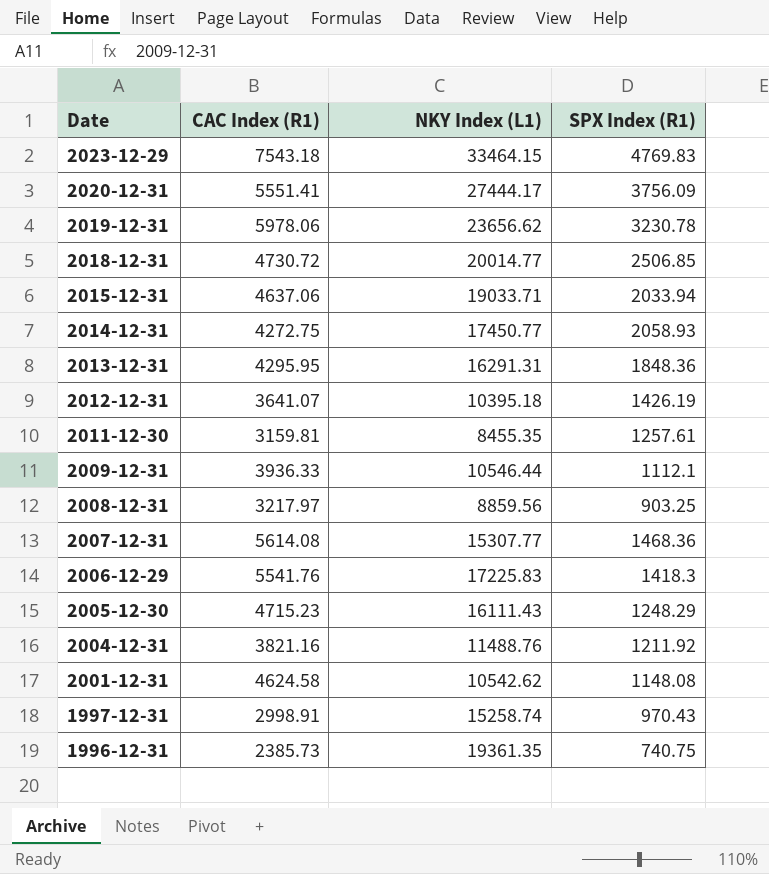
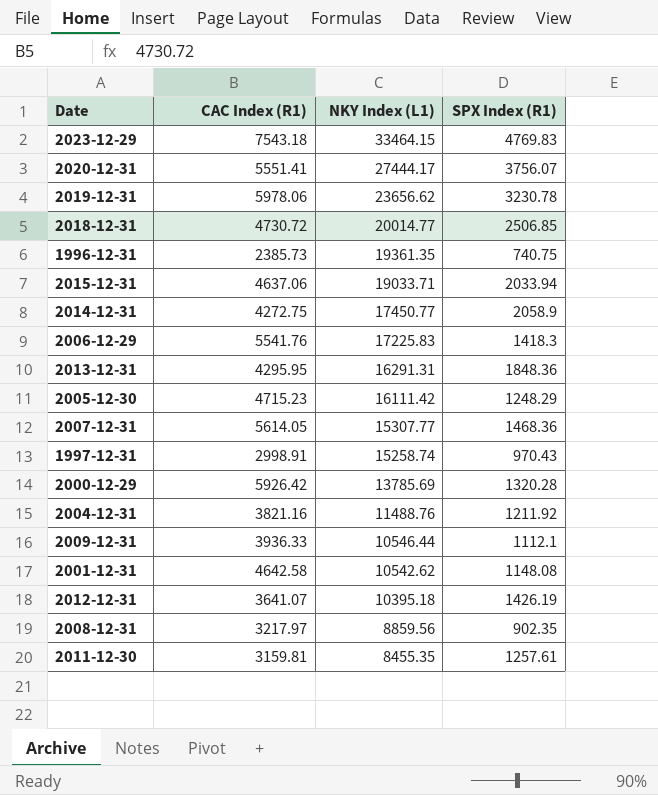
row order: Date descending -> NKY Index (L1) descending
2020-12-31 | SPX Index (R1): 3756.09 -> 3756.07
2014-12-31 | SPX Index (R1): 2058.93 -> 2058.9
2005-12-30 | NKY Index (L1): 16111.43 -> 16111.42
2007-12-31 | CAC Index (R1): 5614.08 -> 5614.05
row 2000-12-29: none -> 5926.42 | 13785.69 | 1320.28
2001-12-31 | CAC Index (R1): 4624.58 -> 4642.58
2008-12-31 | SPX Index (R1): 903.25 -> 902.35

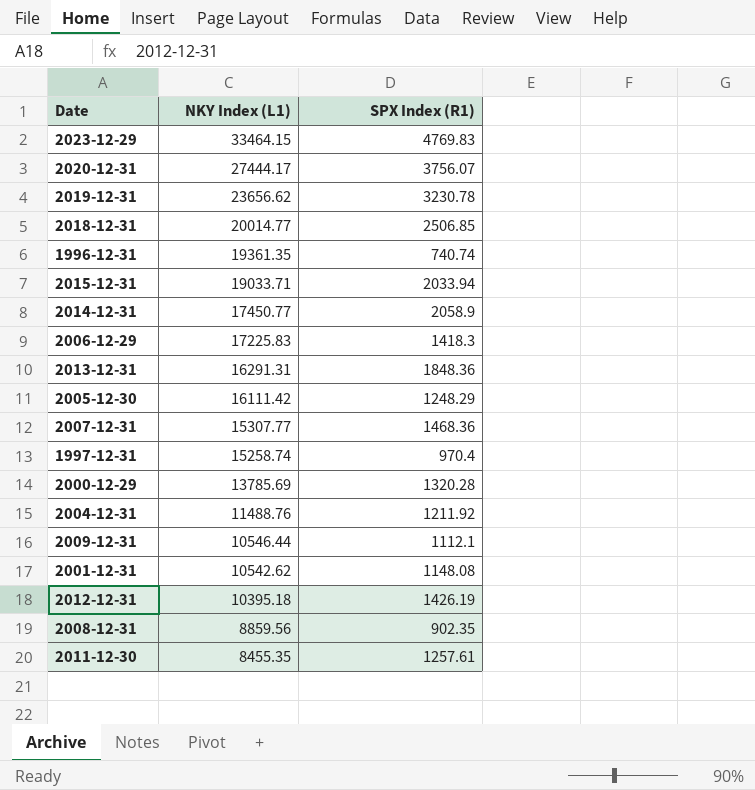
column CAC Index (R1) | position: 2 -> none
1996-12-31 | SPX Index (R1): 740.75 -> 740.74
1997-12-31 | SPX Index (R1): 970.43 -> 970.4

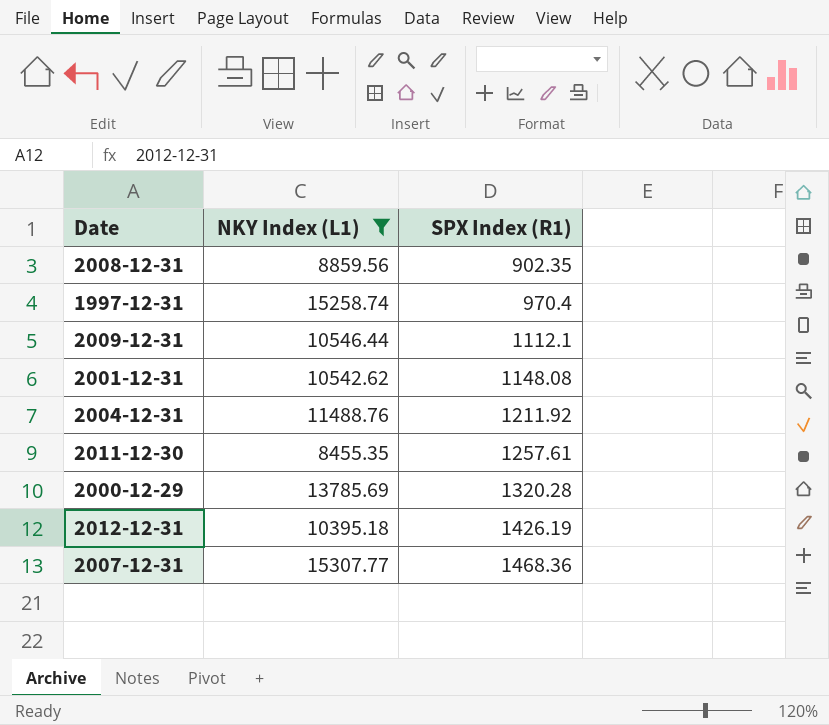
filter: none -> NKY Index (L1) <= 15307.77
row order: NKY Index (L1) descending -> SPX Index (R1) ascending

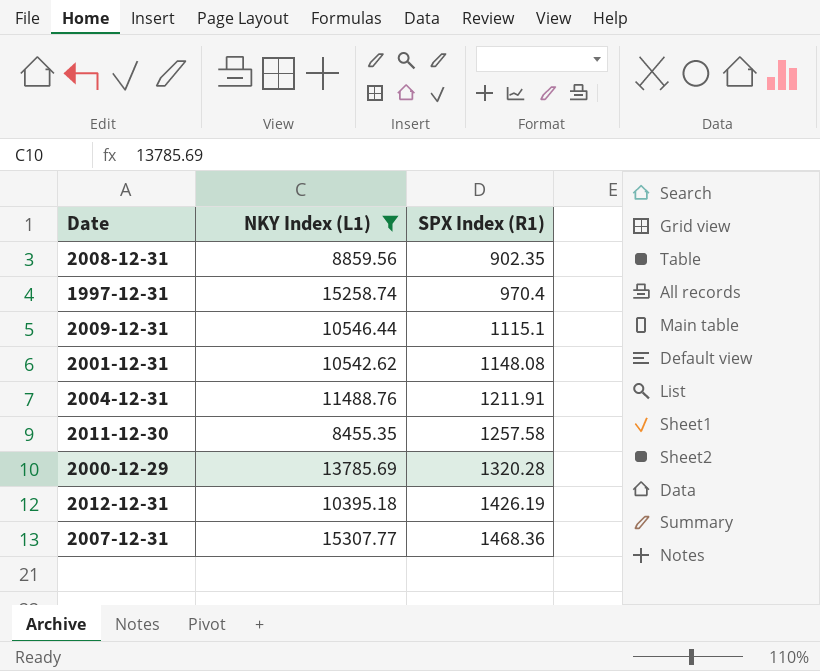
2009-12-31 | SPX Index (R1): 1112.1 -> 1115.1
2004-12-31 | SPX Index (R1): 1211.92 -> 1211.91
2011-12-30 | SPX Index (R1): 1257.61 -> 1257.58

